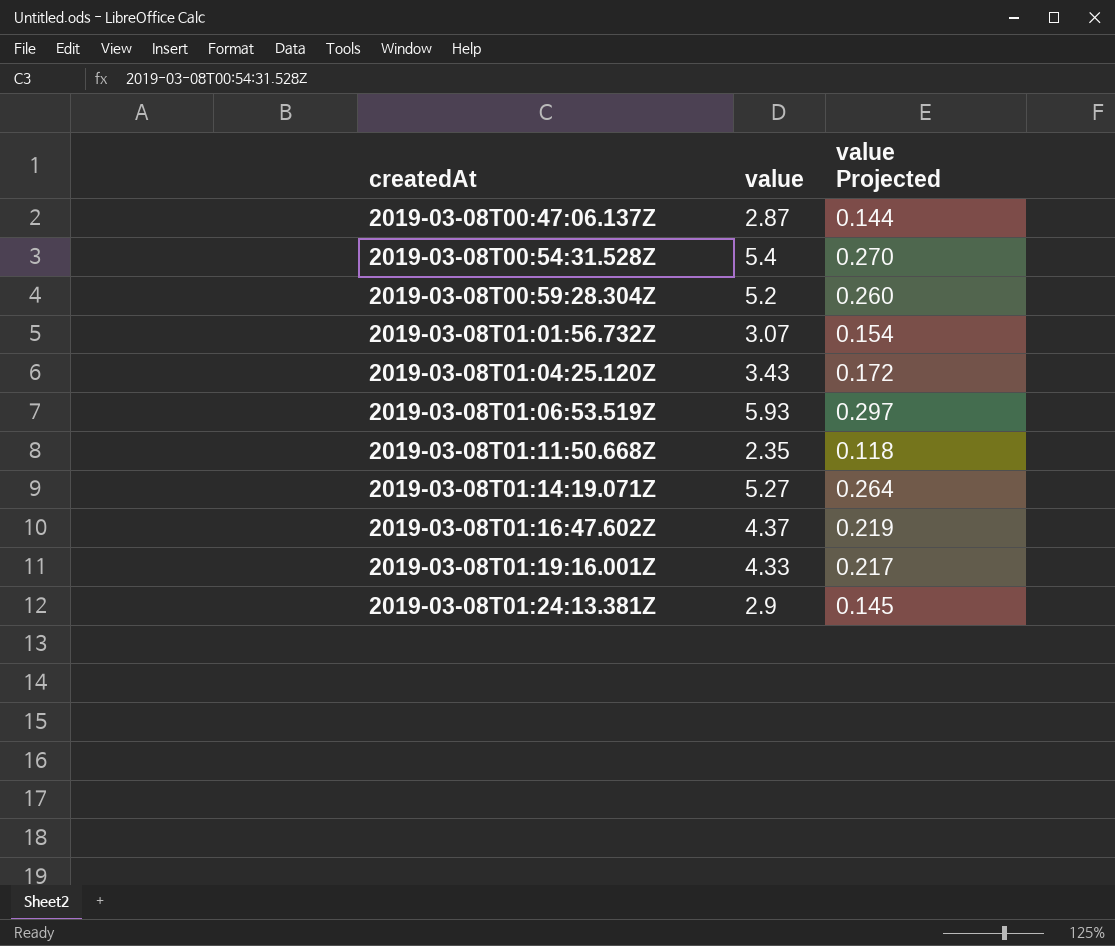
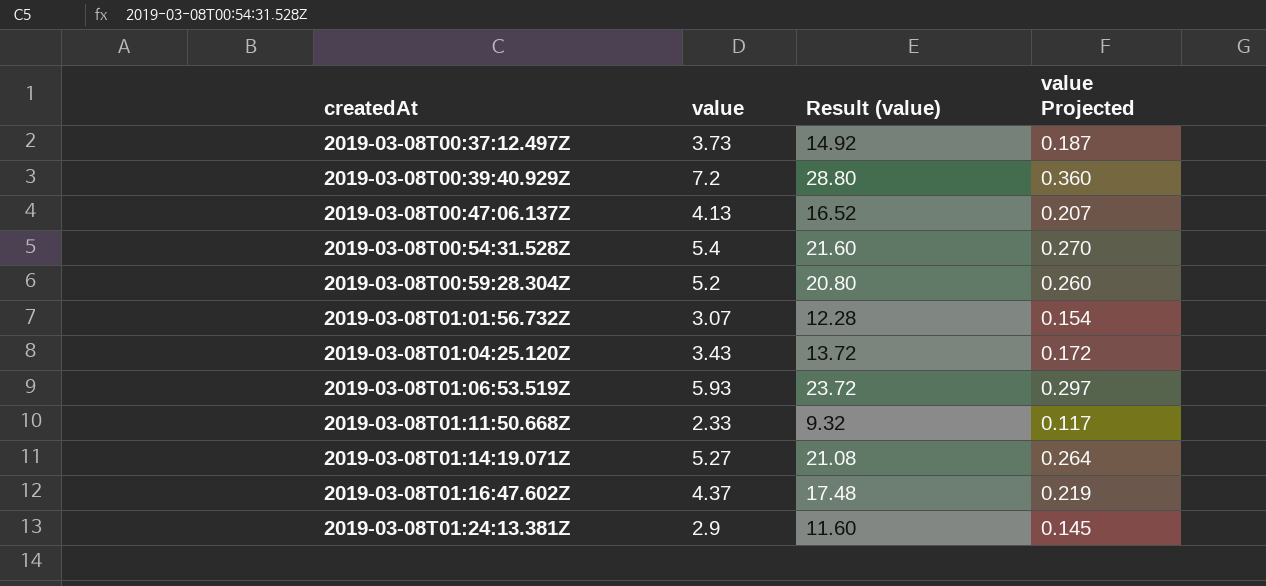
column Result (value) | formula: none -> [value] * 4
row 2019-03-08T01:19:16.001Z: 4.33 | 0.217 -> none
row 2019-03-08T00:37:12.497Z: none -> 3.73 | 14.92 | 0.187
row 2019-03-08T00:39:40.929Z: none -> 7.2 | 28.80 | 0.360
2019-03-08T00:47:06.137Z | value: 2.87 -> 4.13
2019-03-08T00:47:06.137Z | value Projected: 0.144 -> 0.207
2019-03-08T01:11:50.668Z | value: 2.35 -> 2.33
2019-03-08T01:11:50.668Z | value Projected: 0.118 -> 0.117

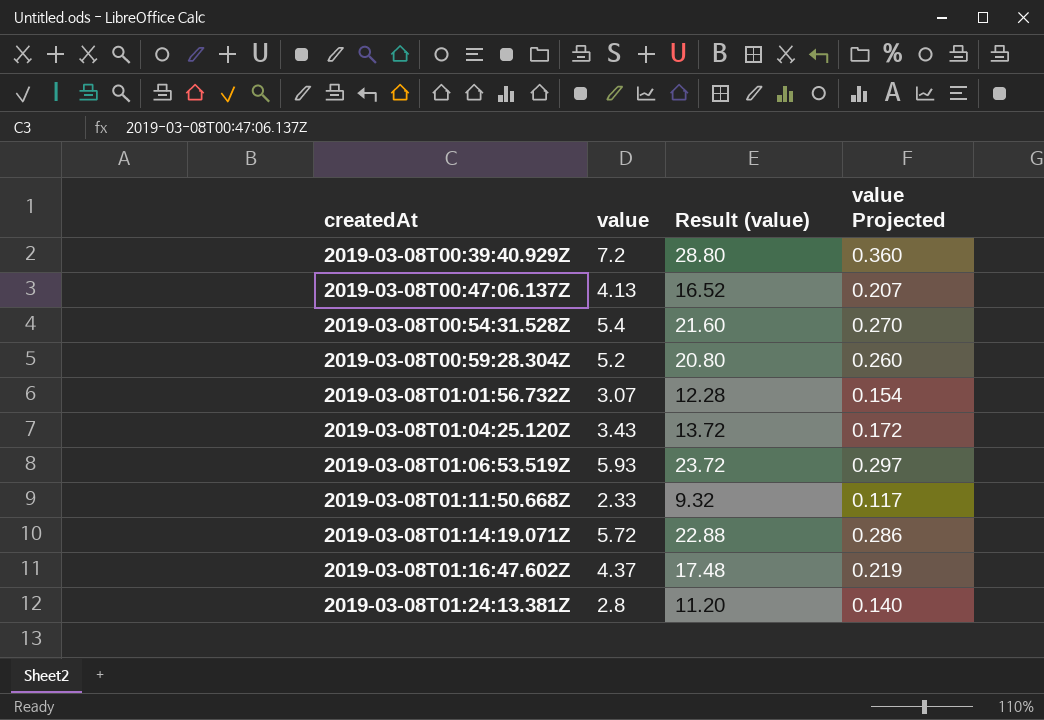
row 2019-03-08T00:37:12.497Z: 3.73 | 14.92 | 0.187 -> none
2019-03-08T01:14:19.071Z | value: 5.27 -> 5.72
2019-03-08T01:14:19.071Z | Result (value): 21.08 -> 22.88
2019-03-08T01:14:19.071Z | value Projected: 0.264 -> 0.286
2019-03-08T01:24:13.381Z | value: 2.9 -> 2.8
2019-03-08T01:24:13.381Z | Result (value): 11.60 -> 11.20
2019-03-08T01:24:13.381Z | value Projected: 0.145 -> 0.140

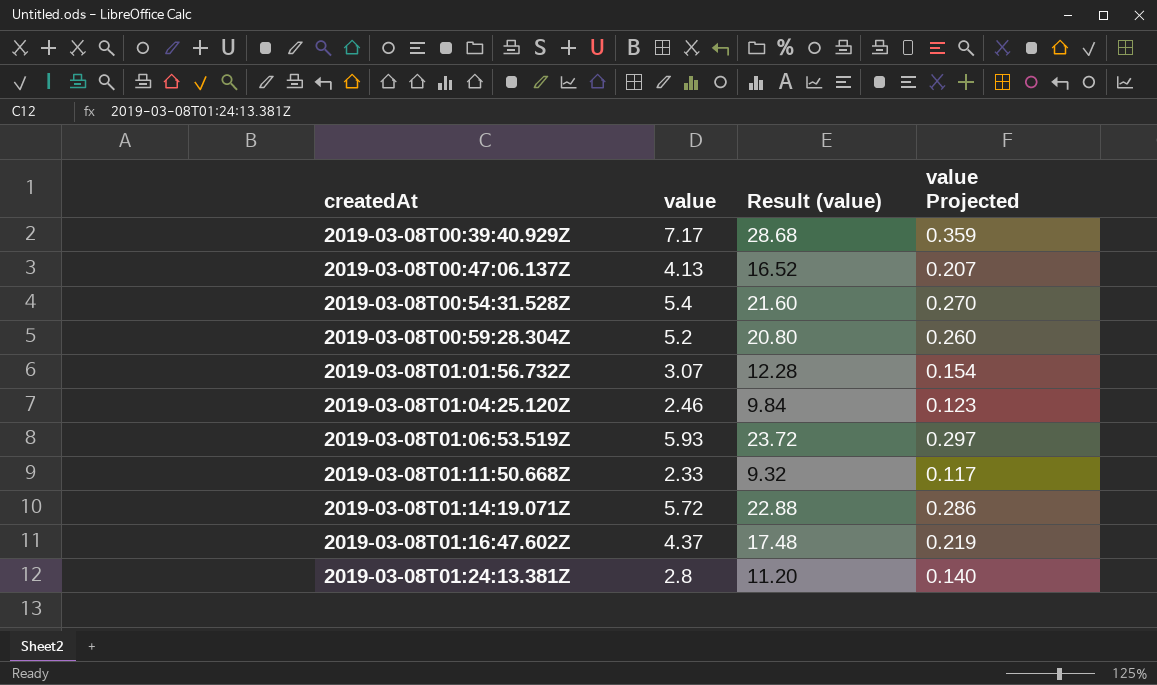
2019-03-08T00:39:40.929Z | value: 7.2 -> 7.17
2019-03-08T00:39:40.929Z | Result (value): 28.80 -> 28.68
2019-03-08T00:39:40.929Z | value Projected: 0.360 -> 0.359
2019-03-08T01:04:25.120Z | value: 3.43 -> 2.46
2019-03-08T01:04:25.120Z | Result (value): 13.72 -> 9.84
2019-03-08T01:04:25.120Z | value Projected: 0.172 -> 0.123

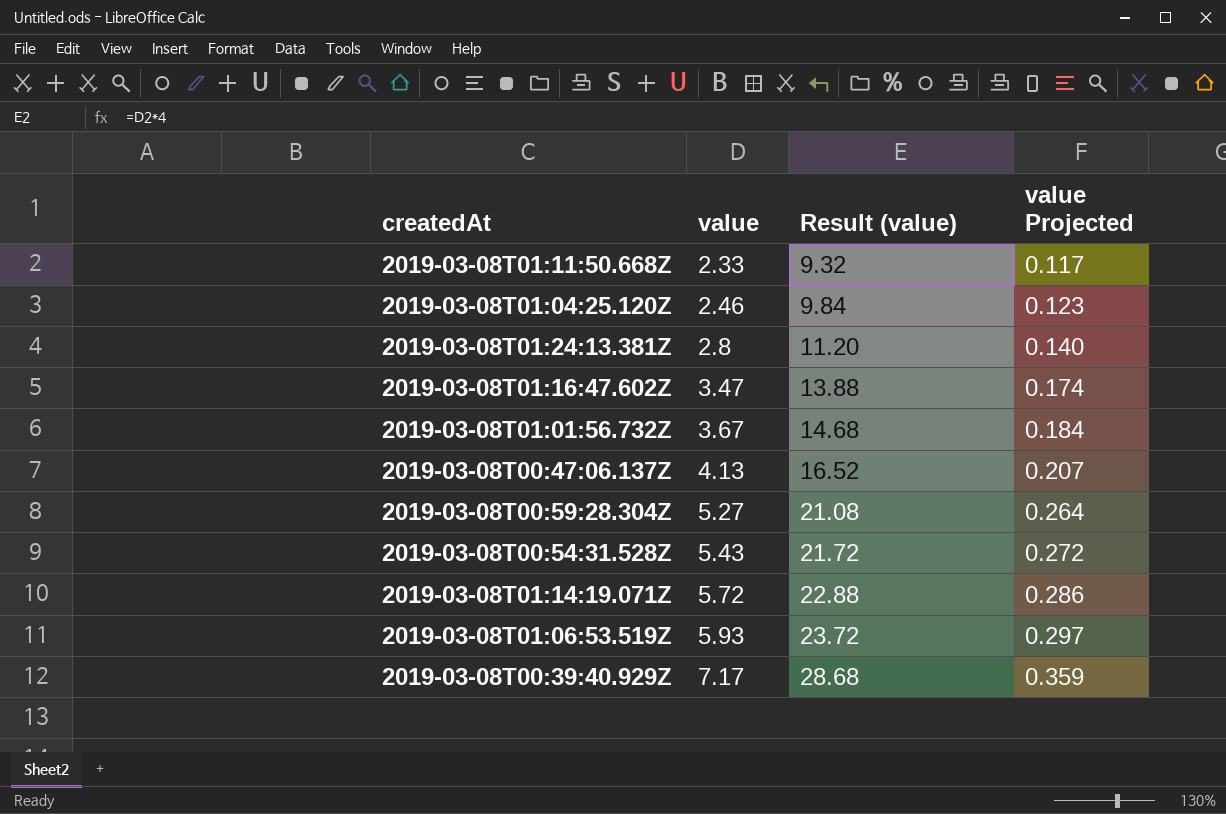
row order: createdAt ascending -> value ascending
2019-03-08T01:16:47.602Z | value: 4.37 -> 3.47
2019-03-08T01:16:47.602Z | Result (value): 17.48 -> 13.88
2019-03-08T01:16:47.602Z | value Projected: 0.219 -> 0.174
2019-03-08T01:01:56.732Z | value: 3.07 -> 3.67
2019-03-08T01:01:56.732Z | Result (value): 12.28 -> 14.68
2019-03-08T01:01:56.732Z | value Projected: 0.154 -> 0.184
2019-03-08T00:59:28.304Z | value: 5.2 -> 5.27
2019-03-08T00:59:28.304Z | Result (value): 20.80 -> 21.08
2019-03-08T00:59:28.304Z | value Projected: 0.260 -> 0.264
2019-03-08T00:54:31.528Z | value: 5.4 -> 5.43
2019-03-08T00:54:31.528Z | Result (value): 21.60 -> 21.72
2019-03-08T00:54:31.528Z | value Projected: 0.270 -> 0.272

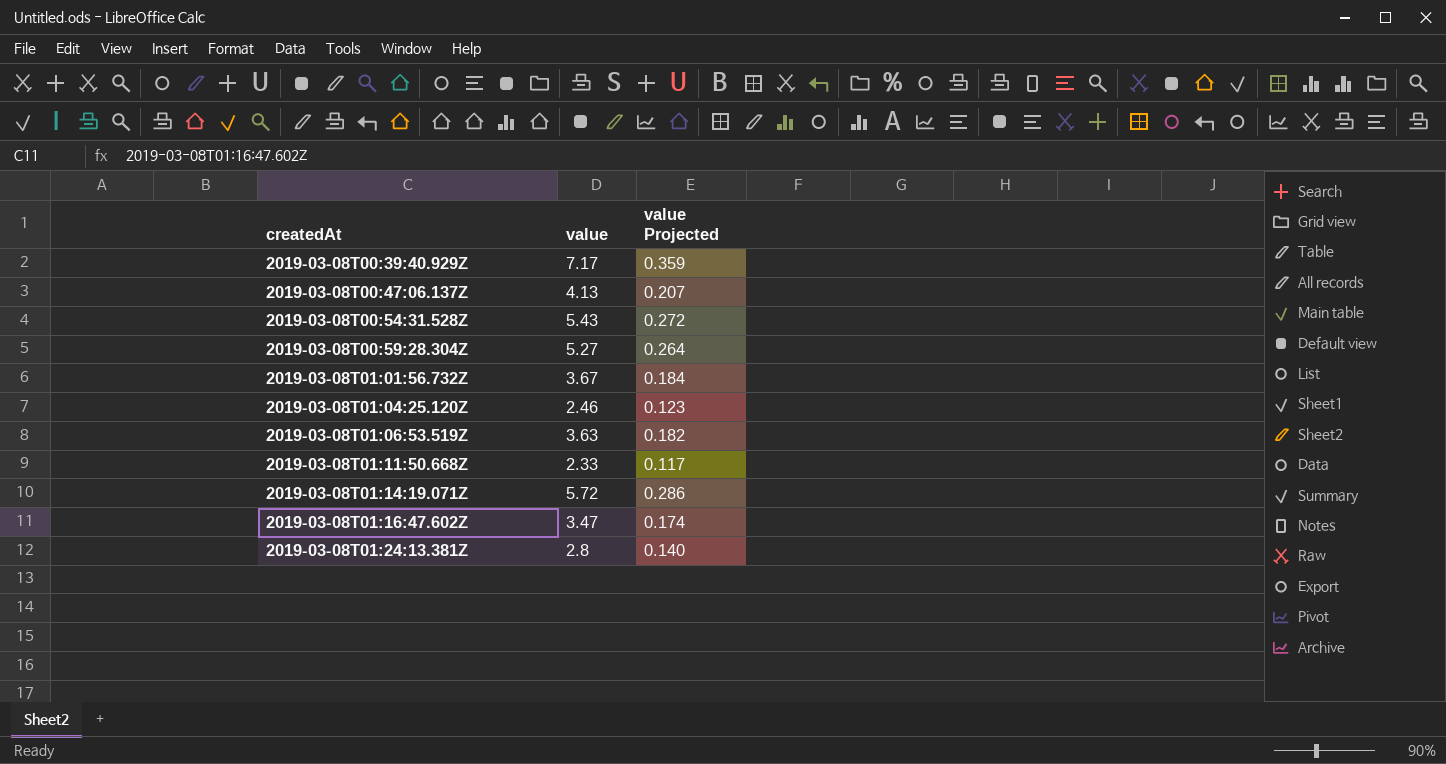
row order: value ascending -> createdAt ascending
column Result (value) | formula: [value] * 4 -> none
2019-03-08T01:06:53.519Z | value: 5.93 -> 3.63
2019-03-08T01:06:53.519Z | value Projected: 0.297 -> 0.182

